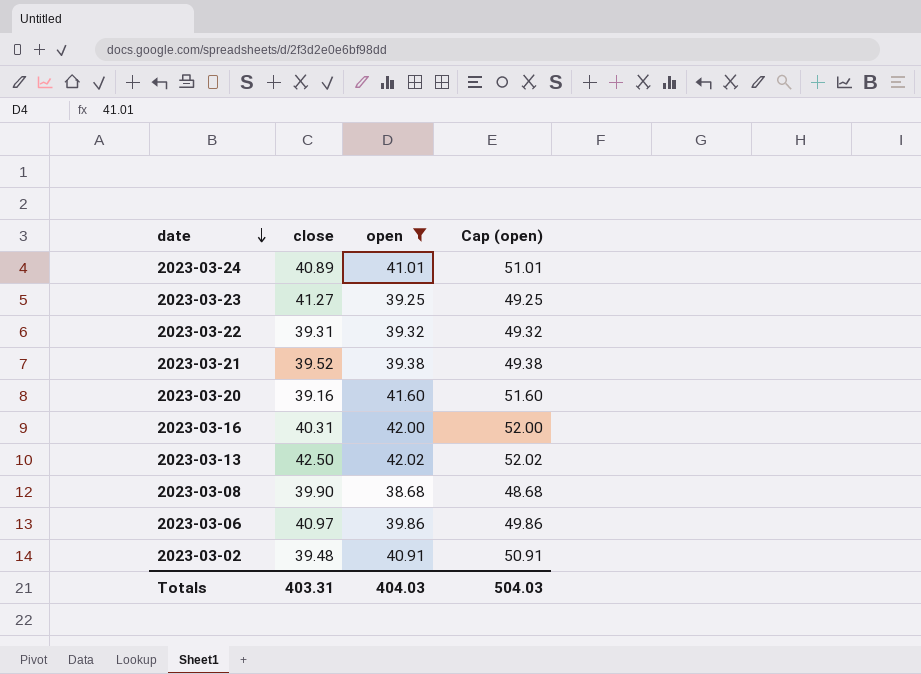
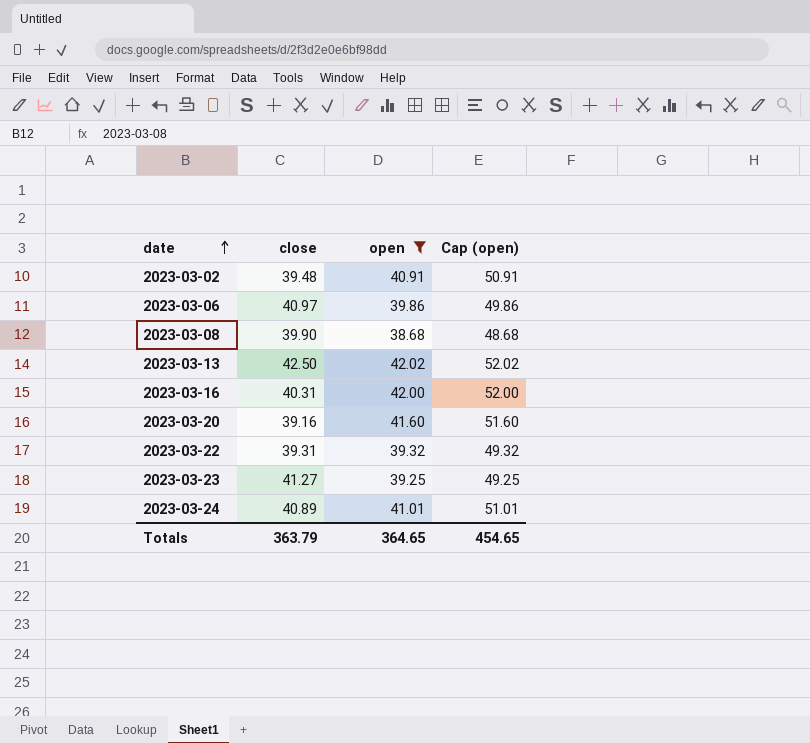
row order: date descending -> date ascending
row 2023-03-21: 39.52 | 39.38 | 49.38 -> none
Totals | close: 403.31 -> 363.79
Totals | open: 404.03 -> 364.65
Totals | Cap (open): 504.03 -> 454.65

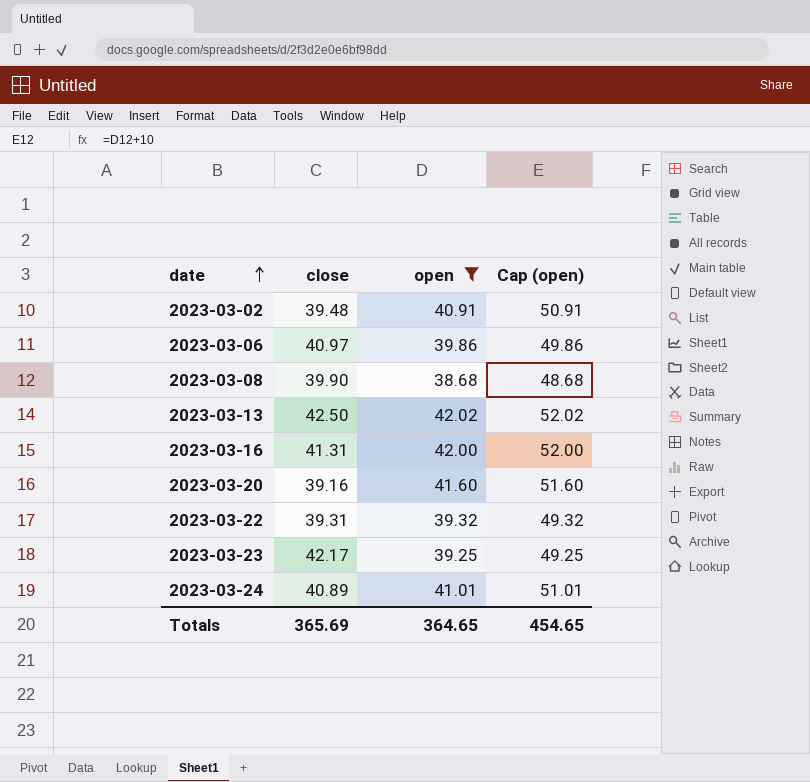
2023-03-16 | close: 40.31 -> 41.31
2023-03-23 | close: 41.27 -> 42.17
Totals | close: 363.79 -> 365.69

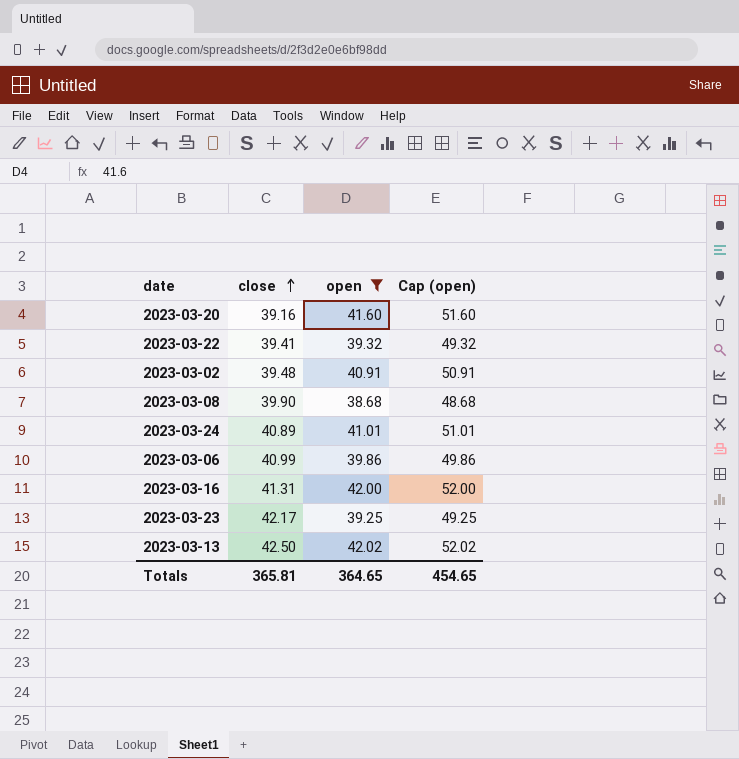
row order: date ascending -> close ascending
2023-03-22 | close: 39.31 -> 39.41
2023-03-06 | close: 40.97 -> 40.99
Totals | close: 365.69 -> 365.81

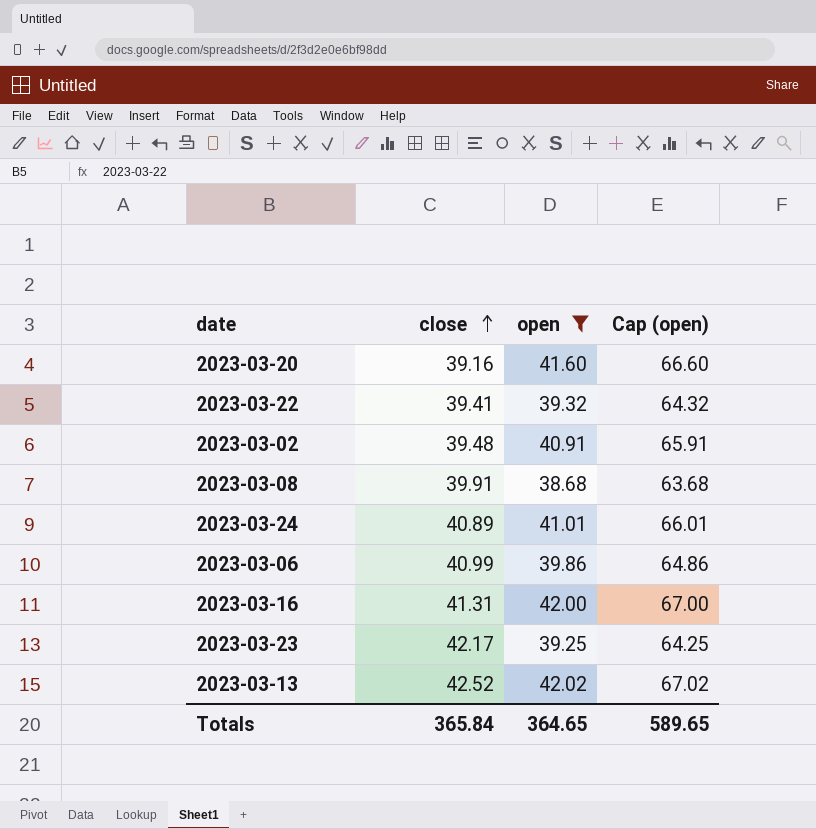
column Cap (open) | formula: [open] + 10 -> [open] + 25
2023-03-08 | close: 39.90 -> 39.91
2023-03-13 | close: 42.50 -> 42.52
Totals | close: 365.81 -> 365.84
Totals | Cap (open): 454.65 -> 589.65

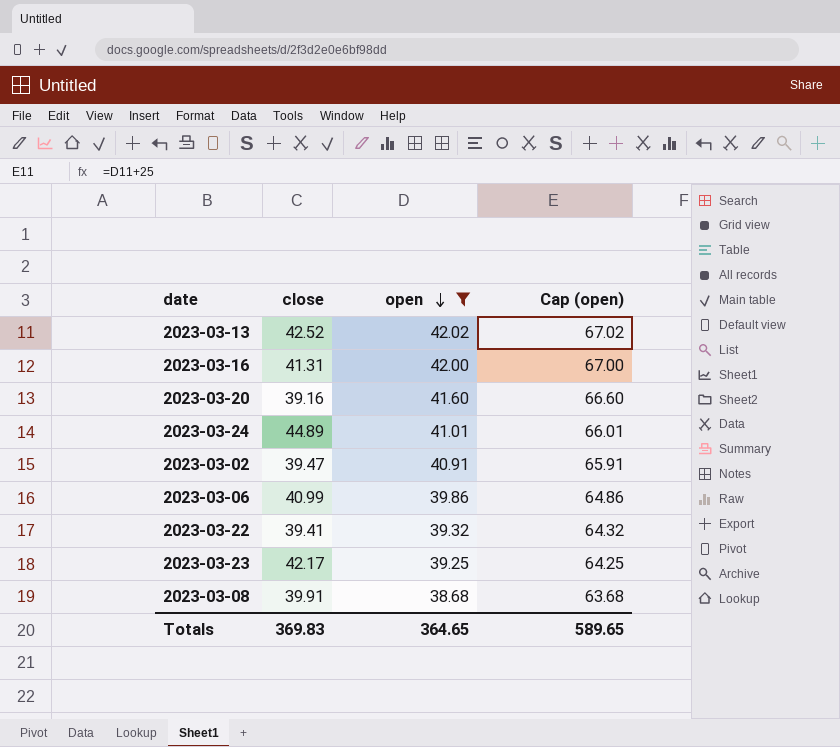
row order: close ascending -> open descending
2023-03-24 | close: 40.89 -> 44.89
2023-03-02 | close: 39.48 -> 39.47
Totals | close: 365.84 -> 369.83

